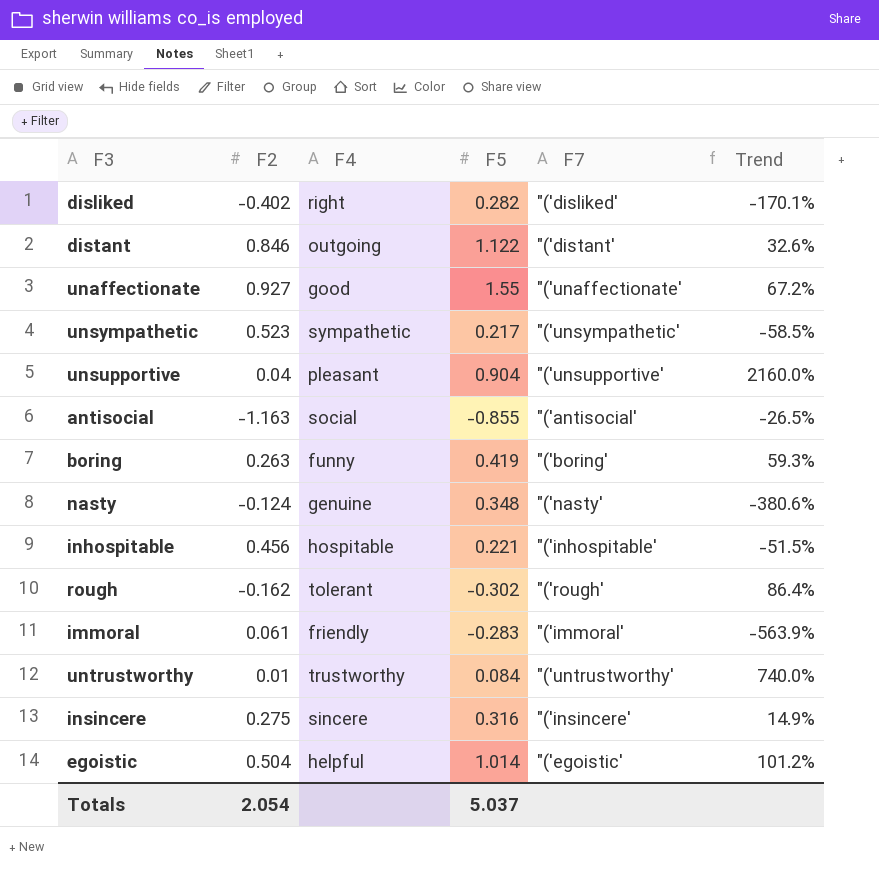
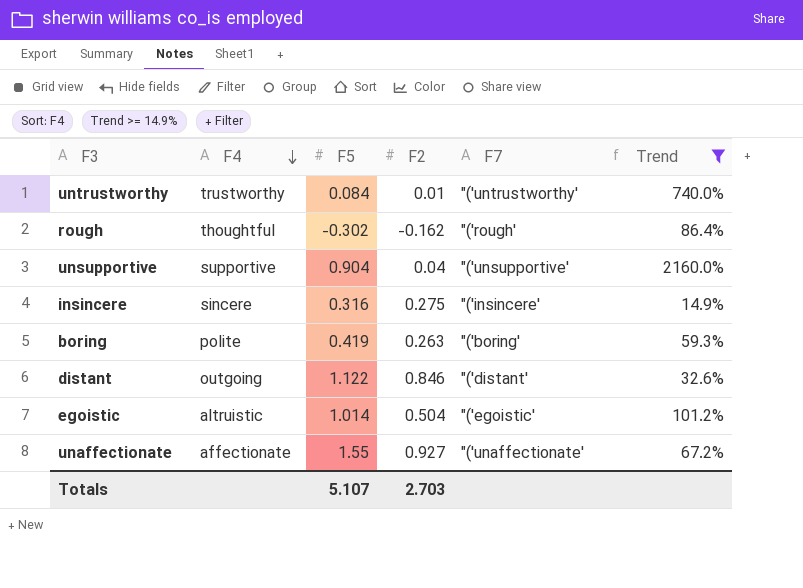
filter: none -> Trend >= 14.9%
row order: none -> F4 descending
column F2 | position: 2 -> 4
rough | F4: tolerant -> thoughtful
unsupportive | F4: pleasant -> supportive
boring | F4: funny -> polite
egoistic | F4: helpful -> altruistic
unaffectionate | F4: good -> affectionate
Totals | F5: 5.037 -> 5.107
Totals | F2: 2.054 -> 2.703

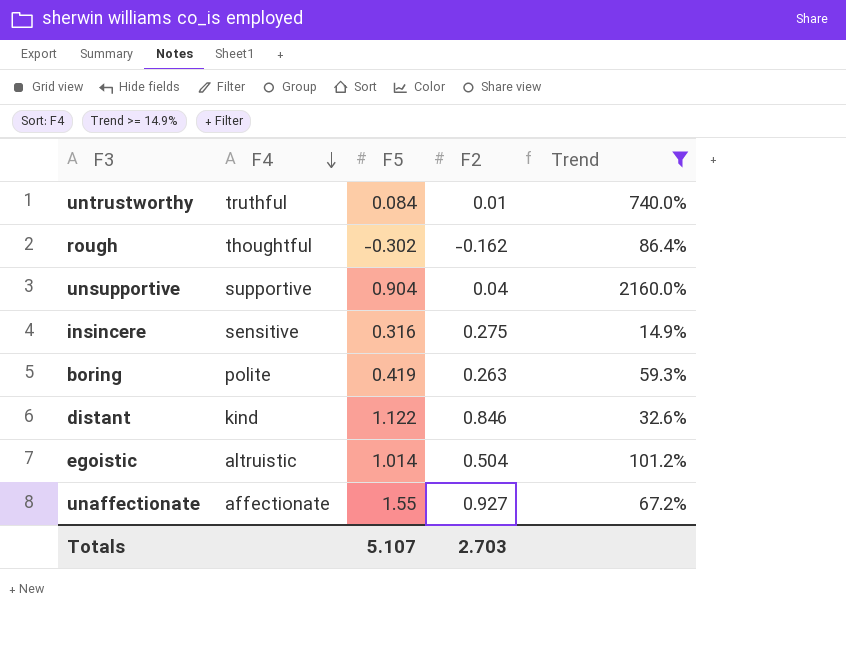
column F7 | position: 5 -> none
untrustworthy | F4: trustworthy -> truthful
insincere | F4: sincere -> sensitive
distant | F4: outgoing -> kind

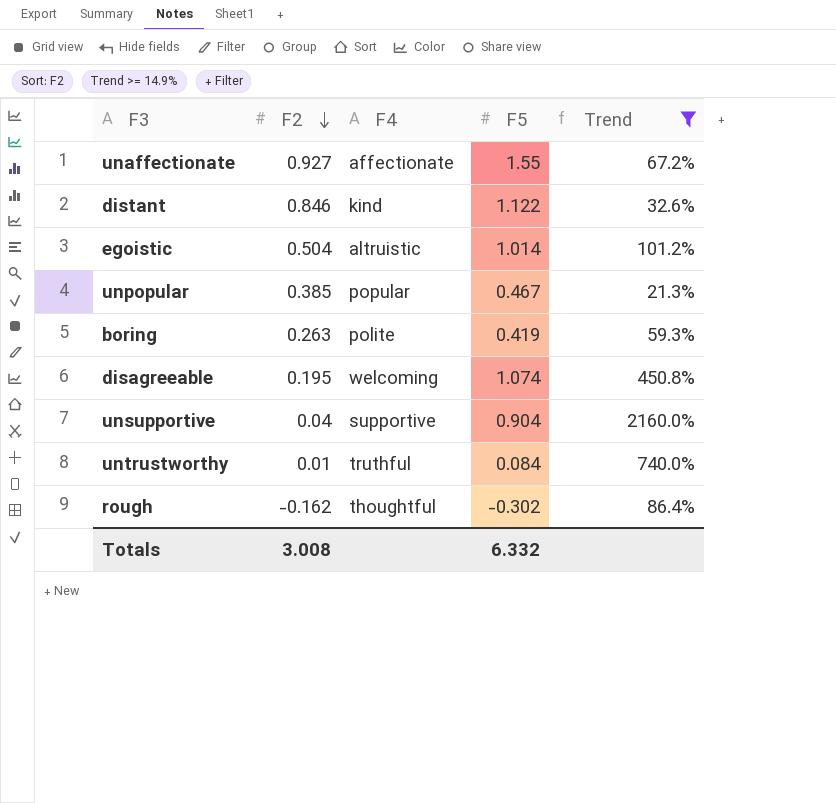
row order: F4 descending -> F2 descending
column F2 | position: 4 -> 2
row insincere: sensitive | 0.316 | 0.275 | 14.9% -> none
row unpopular: none -> 0.385 | popular | 0.467 | 21.3%
row disagreeable: none -> 0.195 | welcoming | 1.074 | 450.8%
Totals | F2: 2.703 -> 3.008
Totals | F5: 5.107 -> 6.332

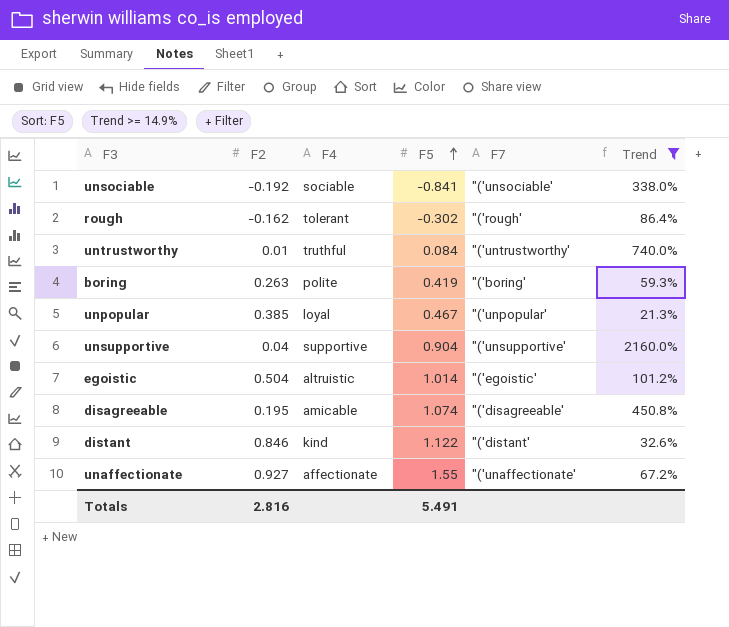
row order: F2 descending -> F5 ascending
column F7 | position: none -> 5
row unsociable: none -> -0.192 | sociable | -0.841 | "('unsociable' | 338.0%
rough | F4: thoughtful -> tolerant
unpopular | F4: popular -> loyal
disagreeable | F4: welcoming -> amicable
Totals | F2: 3.008 -> 2.816
Totals | F5: 6.332 -> 5.491

